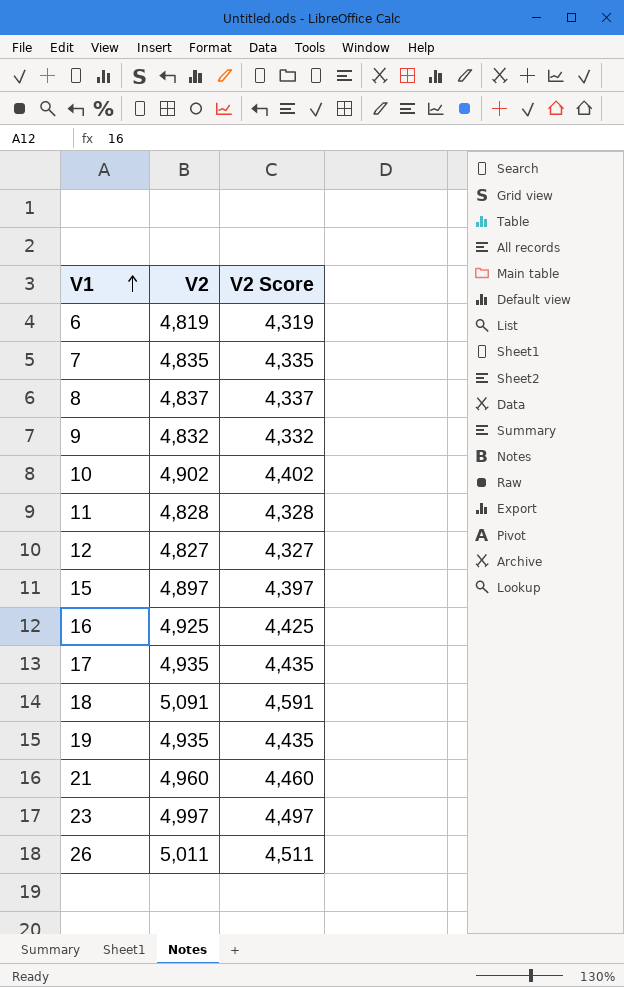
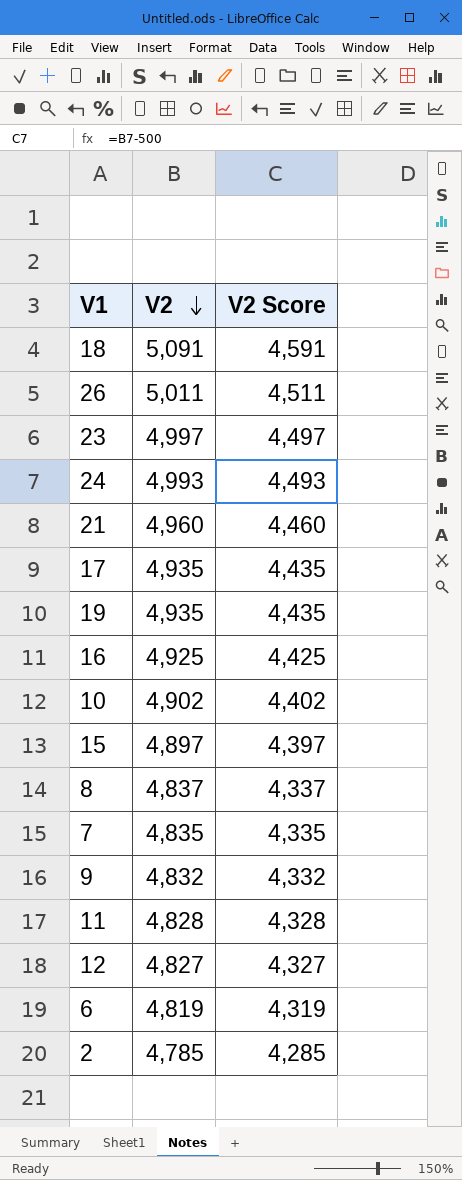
row order: V1 ascending -> V2 descending
row 24: none -> 4,993 | 4,493
row 2: none -> 4,785 | 4,285

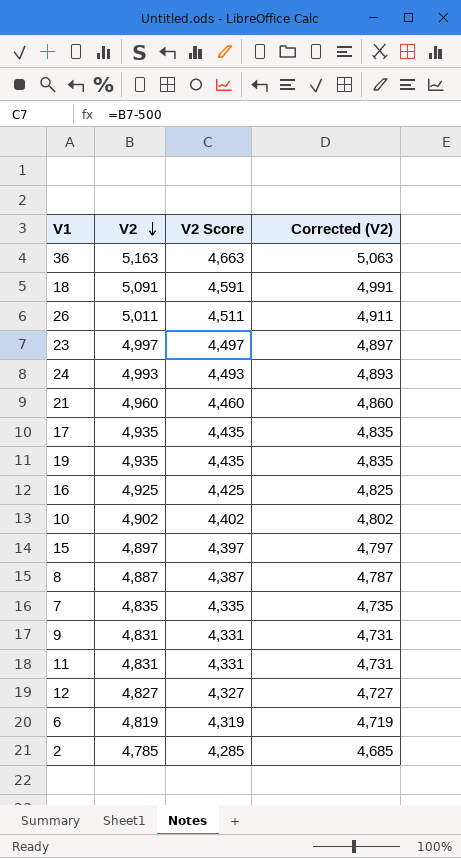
column Corrected (V2) | formula: none -> [V2] - 100
row 36: none -> 5,163 | 4,663 | 5,063
8 | V2: 4,837 -> 4,887
8 | V2 Score: 4,337 -> 4,387
9 | V2: 4,832 -> 4,831
9 | V2 Score: 4,332 -> 4,331
11 | V2: 4,828 -> 4,831
11 | V2 Score: 4,328 -> 4,331

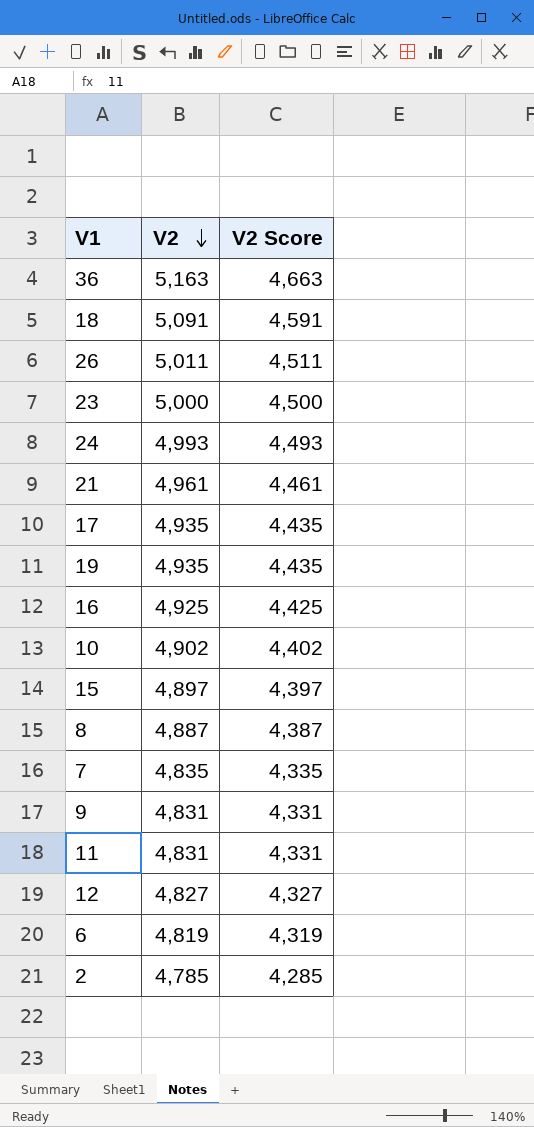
column Corrected (V2) | formula: [V2] - 100 -> none
23 | V2: 4,997 -> 5,000
23 | V2 Score: 4,497 -> 4,500
21 | V2: 4,960 -> 4,961
21 | V2 Score: 4,460 -> 4,461

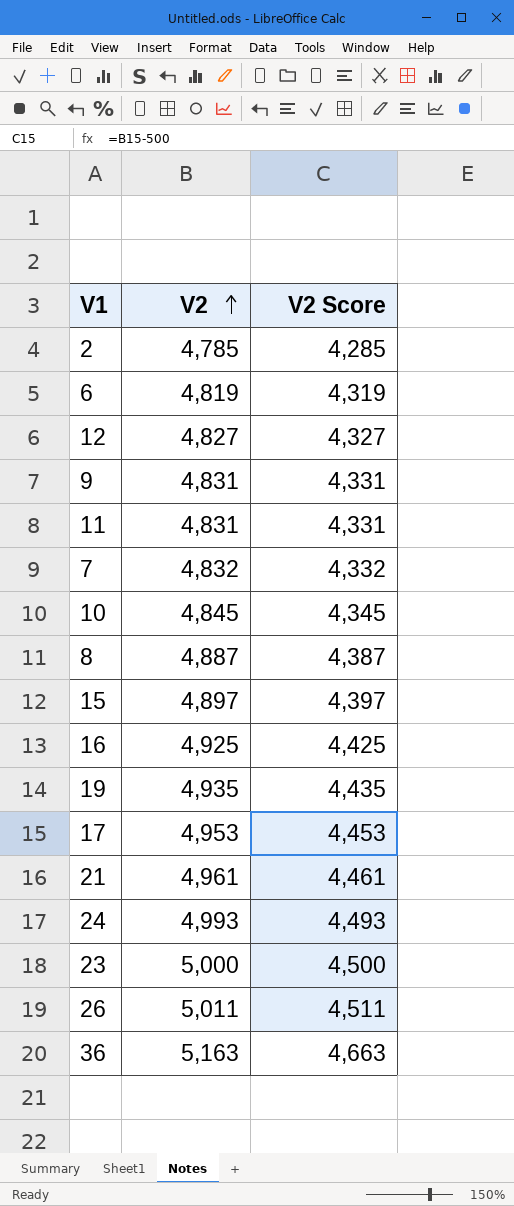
row order: V2 descending -> V2 ascending
row 18: 5,091 | 4,591 -> none
7 | V2: 4,835 -> 4,832
7 | V2 Score: 4,335 -> 4,332
10 | V2: 4,902 -> 4,845
10 | V2 Score: 4,402 -> 4,345
17 | V2: 4,935 -> 4,953
17 | V2 Score: 4,435 -> 4,453

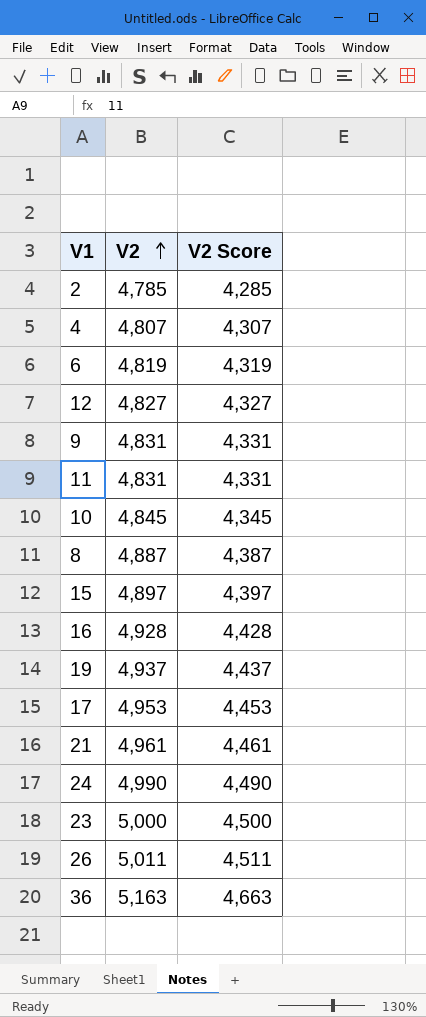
row 7: 4,832 | 4,332 -> none
row 4: none -> 4,807 | 4,307
16 | V2: 4,925 -> 4,928
16 | V2 Score: 4,425 -> 4,428
19 | V2: 4,935 -> 4,937
19 | V2 Score: 4,435 -> 4,437
24 | V2: 4,993 -> 4,990
24 | V2 Score: 4,493 -> 4,490

